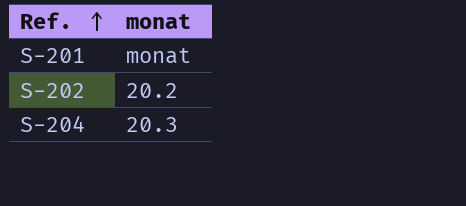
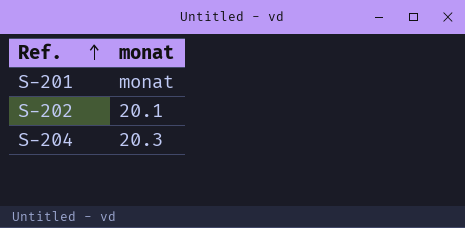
S-202 | monat: 20.2 -> 20.1

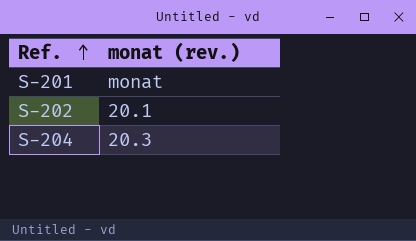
column name: monat -> monat (rev.)

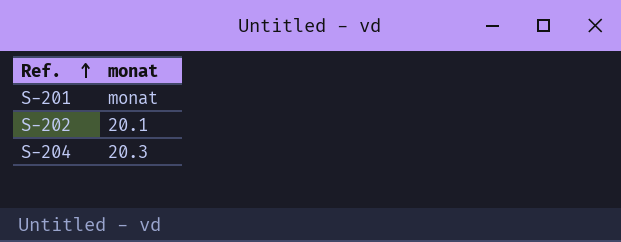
column name: monat (rev.) -> monat

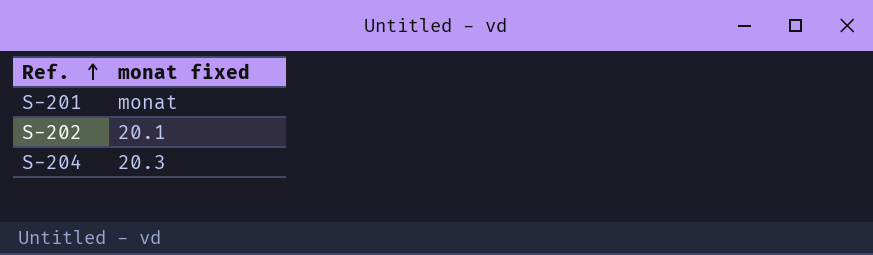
column name: monat -> monat fixed

